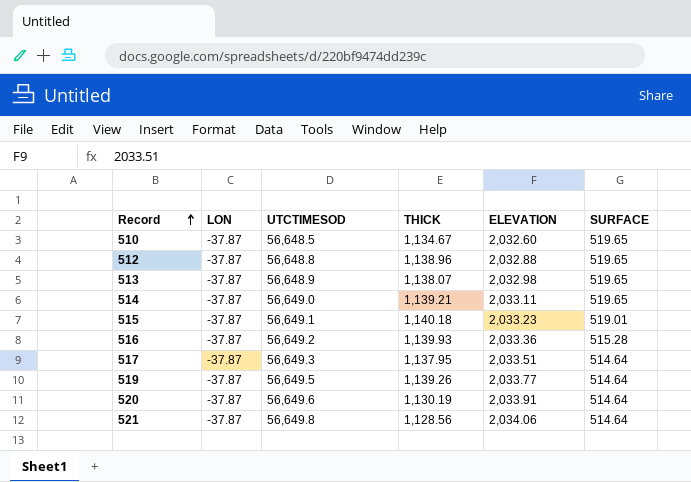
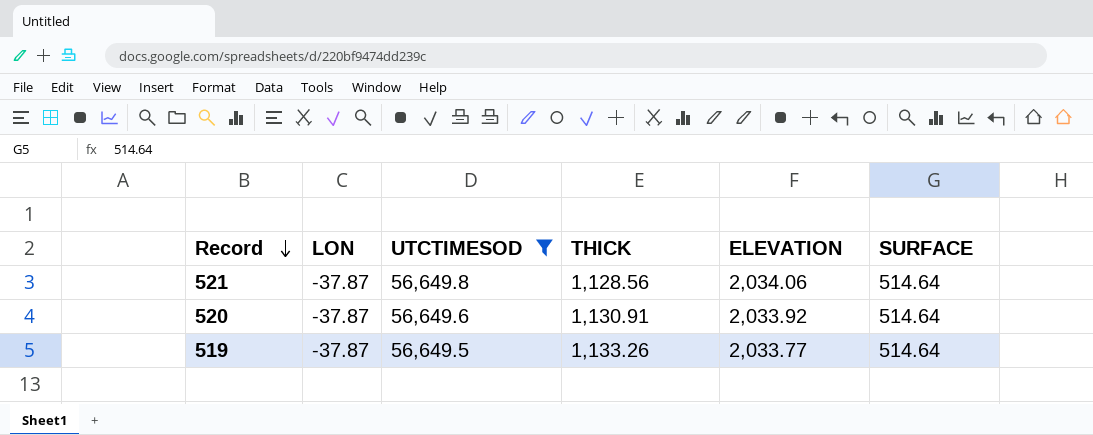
filter: none -> UTCTIMESOD >= 56,649.5
row order: Record ascending -> Record descending
520 | THICK: 1,130.19 -> 1,130.91
520 | ELEVATION: 2,033.91 -> 2,033.92
519 | THICK: 1,139.26 -> 1,133.26

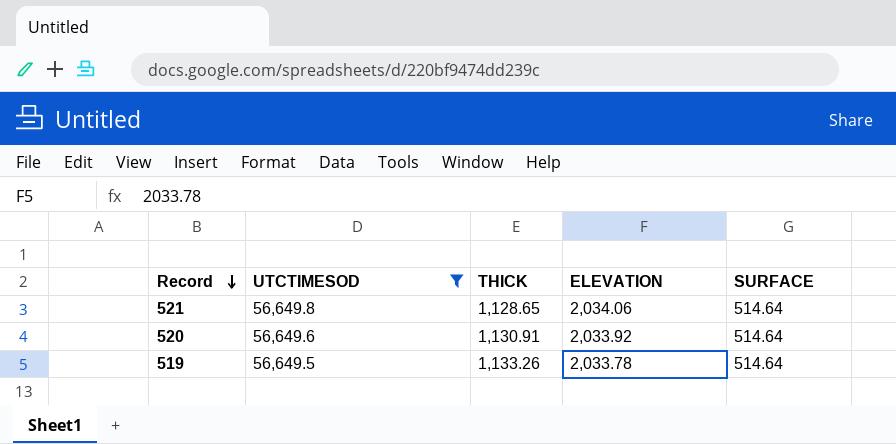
column LON | position: 2 -> none
521 | THICK: 1,128.56 -> 1,128.65
519 | ELEVATION: 2,033.77 -> 2,033.78

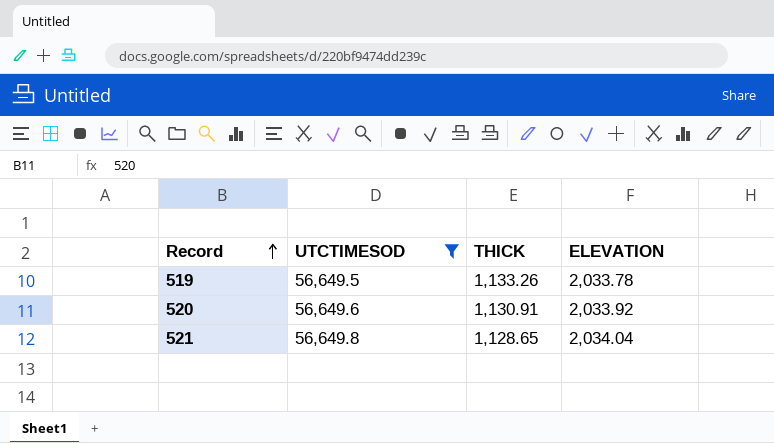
row order: Record descending -> Record ascending
column SURFACE | position: 5 -> none
521 | ELEVATION: 2,034.06 -> 2,034.04

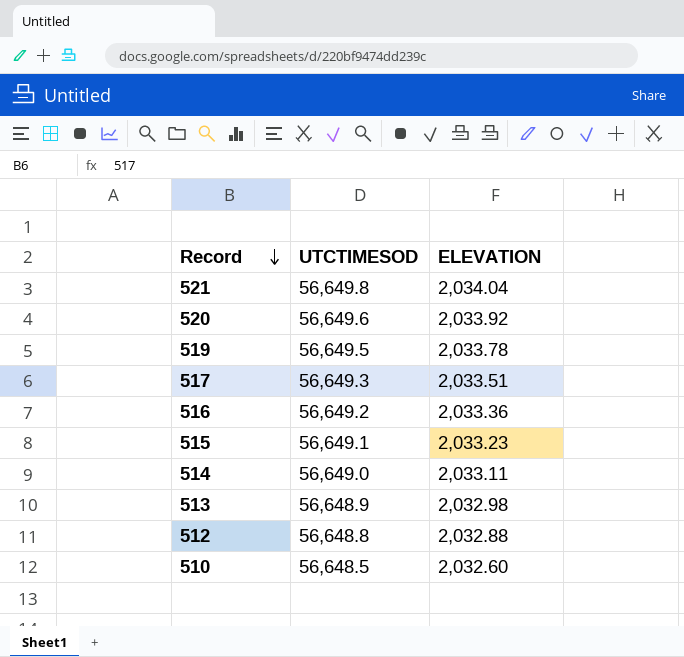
filter: UTCTIMESOD >= 56,649.5 -> none
row order: Record ascending -> Record descending
column THICK | position: 3 -> none

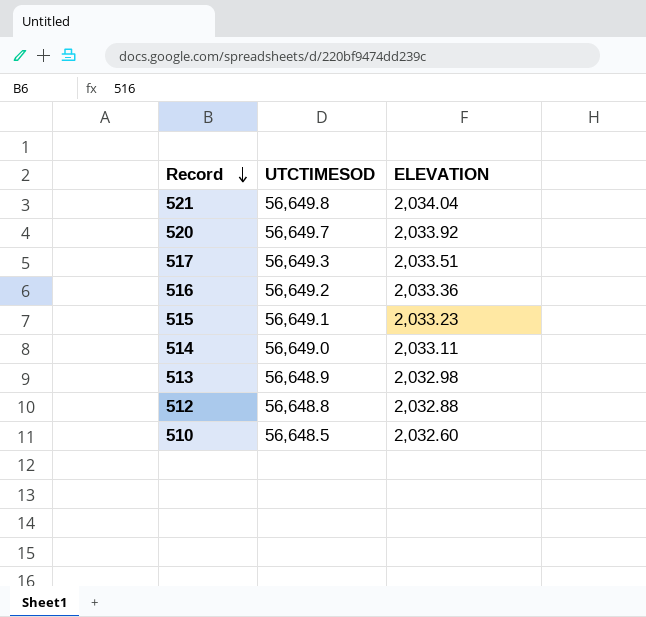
row 519: 56,649.5 | 2,033.78 -> none
520 | UTCTIMESOD: 56,649.6 -> 56,649.7

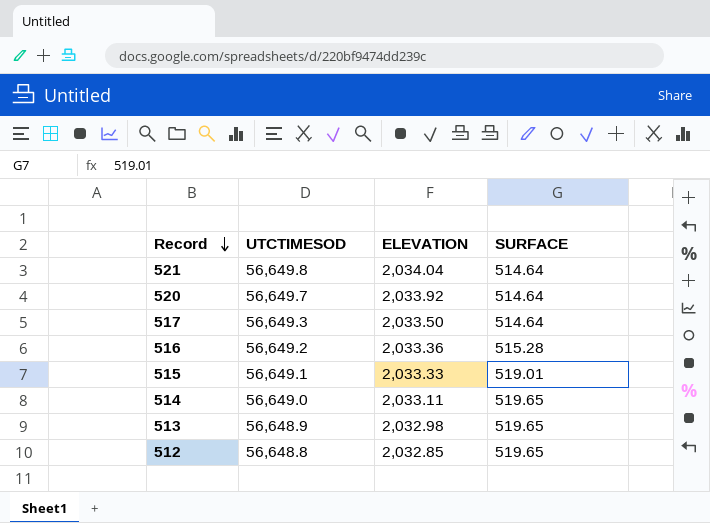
column SURFACE | position: none -> 4
row 510: 56,648.5 | 2,032.60 -> none
517 | ELEVATION: 2,033.51 -> 2,033.50
515 | ELEVATION: 2,033.23 -> 2,033.33
512 | ELEVATION: 2,032.88 -> 2,032.85

